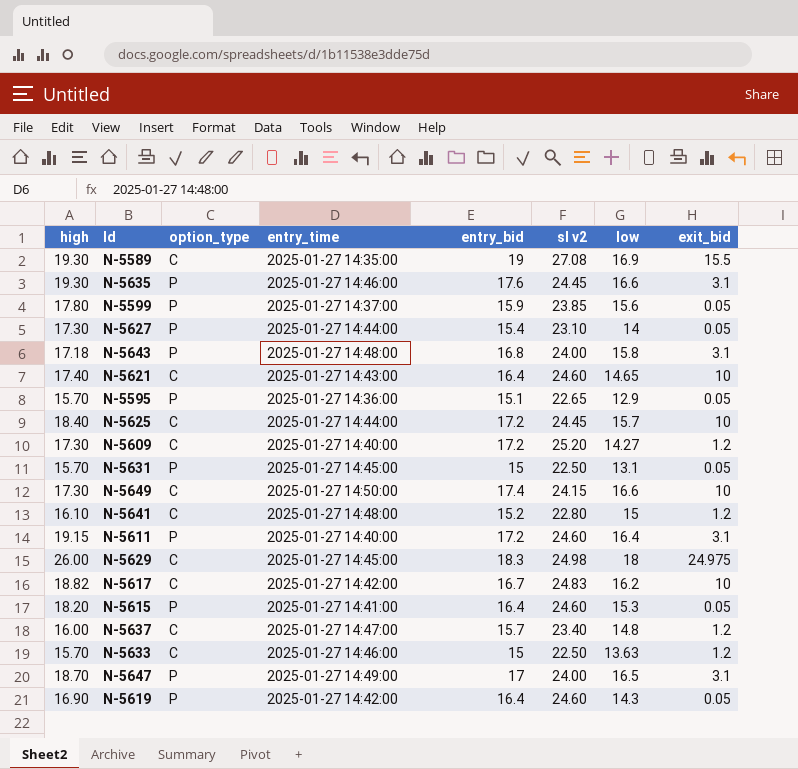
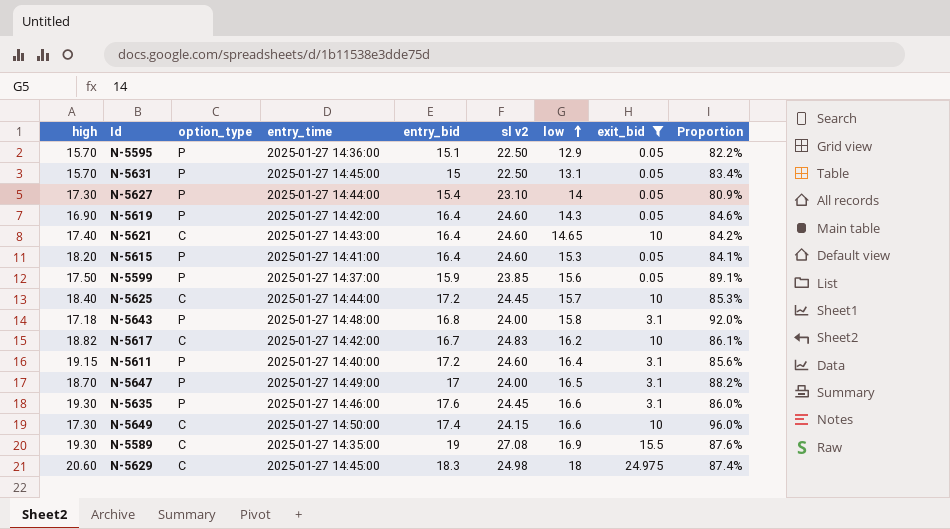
filter: none -> exit_bid != 1.2
row order: none -> low ascending
column Proportion | formula: none -> [low] / [high]
N-5595 | sl v2: 22.65 -> 22.50
N-5599 | high: 17.80 -> 17.50
N-5629 | high: 26.00 -> 20.60

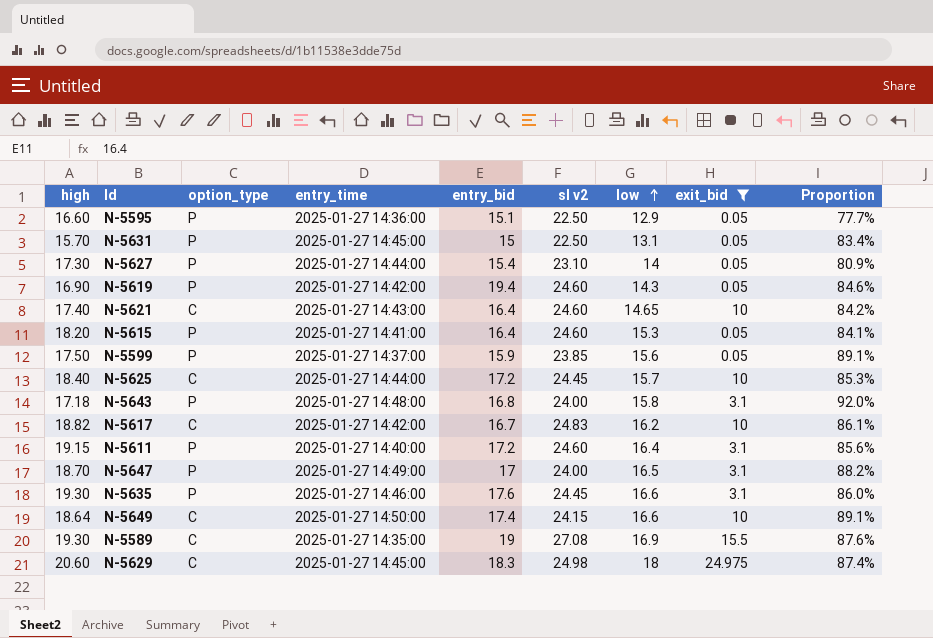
N-5595 | high: 15.70 -> 16.60
N-5595 | Proportion: 82.2% -> 77.7%
N-5619 | entry_bid: 16.4 -> 19.4
N-5649 | high: 17.30 -> 18.64
N-5649 | Proportion: 96.0% -> 89.1%

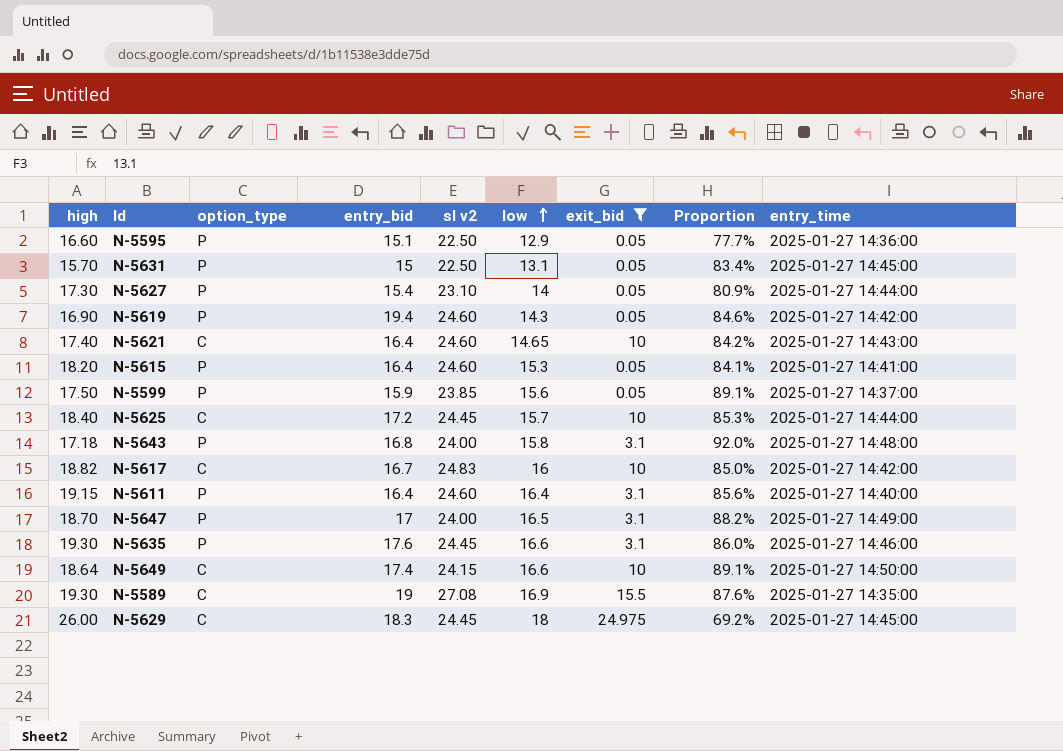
column entry_time | position: 4 -> 9
N-5617 | low: 16.2 -> 16
N-5617 | Proportion: 86.1% -> 85.0%
N-5611 | entry_bid: 17.2 -> 16.4
N-5629 | high: 20.60 -> 26.00
N-5629 | sl v2: 24.98 -> 24.45
N-5629 | Proportion: 87.4% -> 69.2%

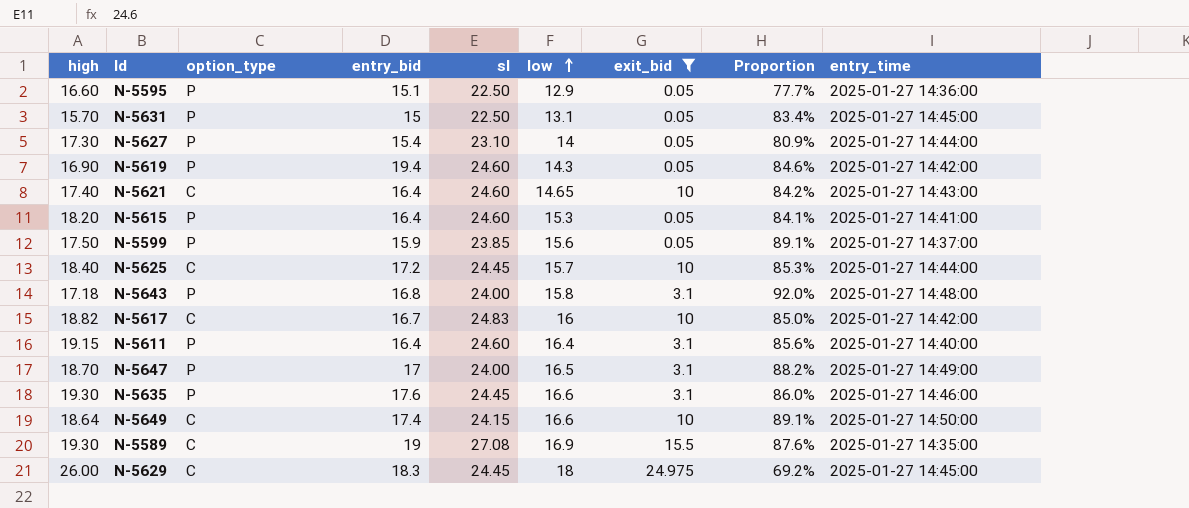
column name: sl v2 -> sl

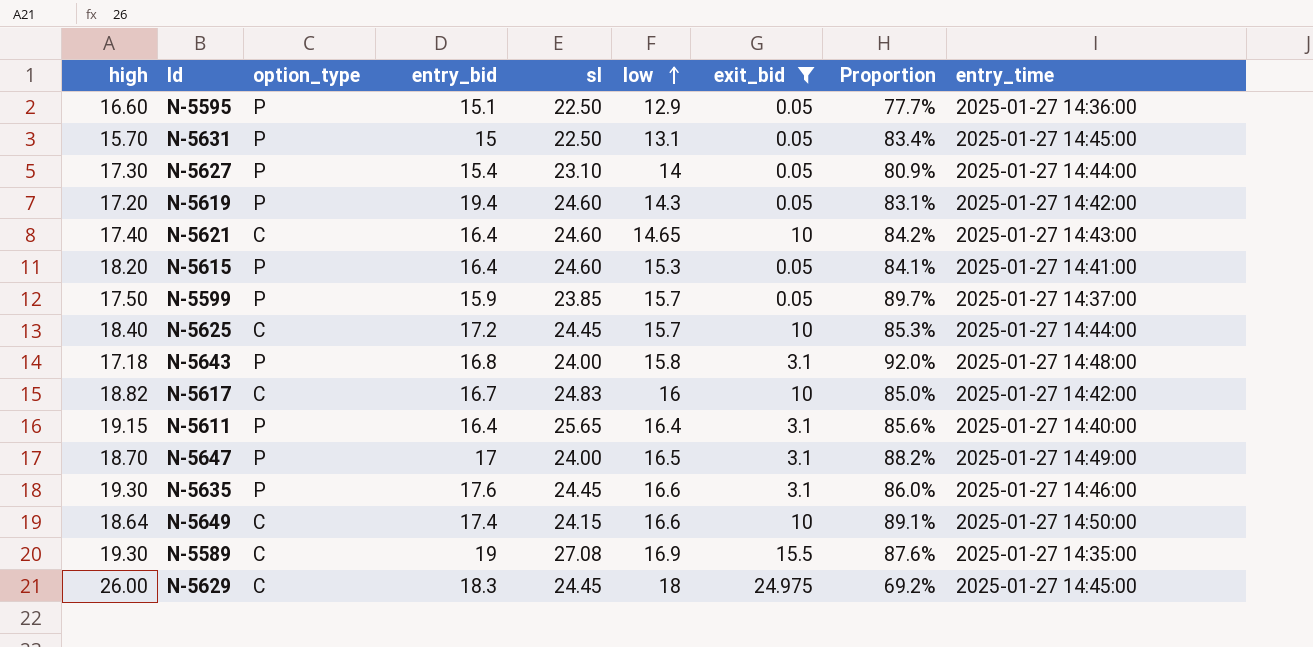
N-5619 | high: 16.90 -> 17.20
N-5619 | Proportion: 84.6% -> 83.1%
N-5599 | low: 15.6 -> 15.7
N-5599 | Proportion: 89.1% -> 89.7%
N-5611 | sl: 24.60 -> 25.65

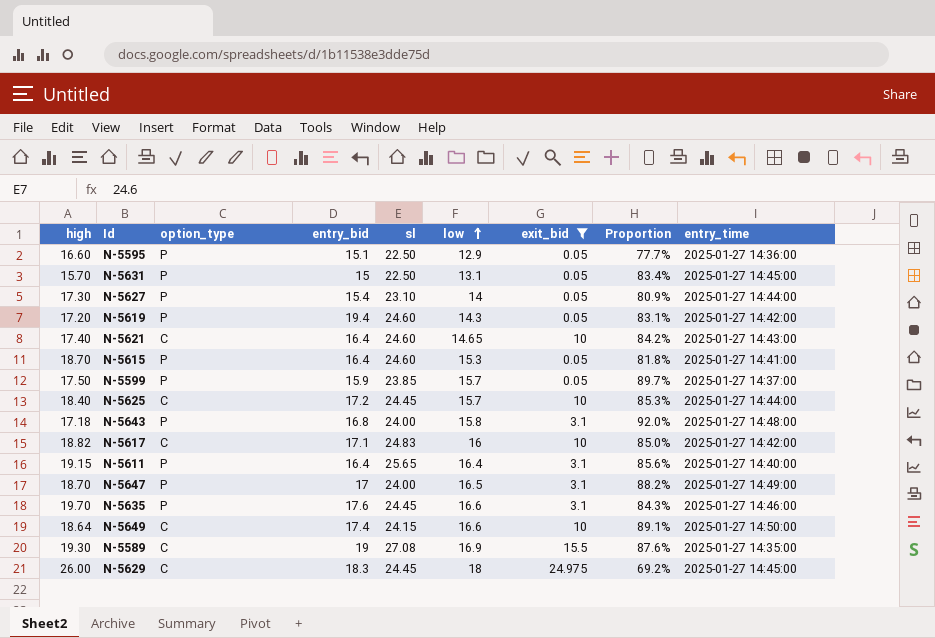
N-5615 | high: 18.20 -> 18.70
N-5615 | Proportion: 84.1% -> 81.8%
N-5617 | entry_bid: 16.7 -> 17.1
N-5635 | high: 19.30 -> 19.70
N-5635 | Proportion: 86.0% -> 84.3%

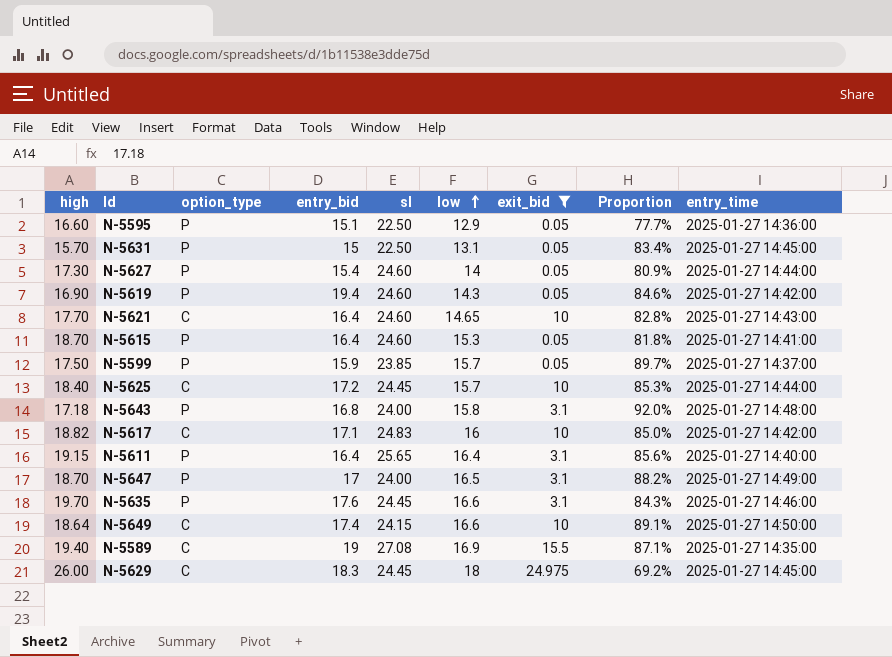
N-5627 | sl: 23.10 -> 24.60
N-5619 | high: 17.20 -> 16.90
N-5619 | Proportion: 83.1% -> 84.6%
N-5621 | high: 17.40 -> 17.70
N-5621 | Proportion: 84.2% -> 82.8%
N-5589 | high: 19.30 -> 19.40
N-5589 | Proportion: 87.6% -> 87.1%

